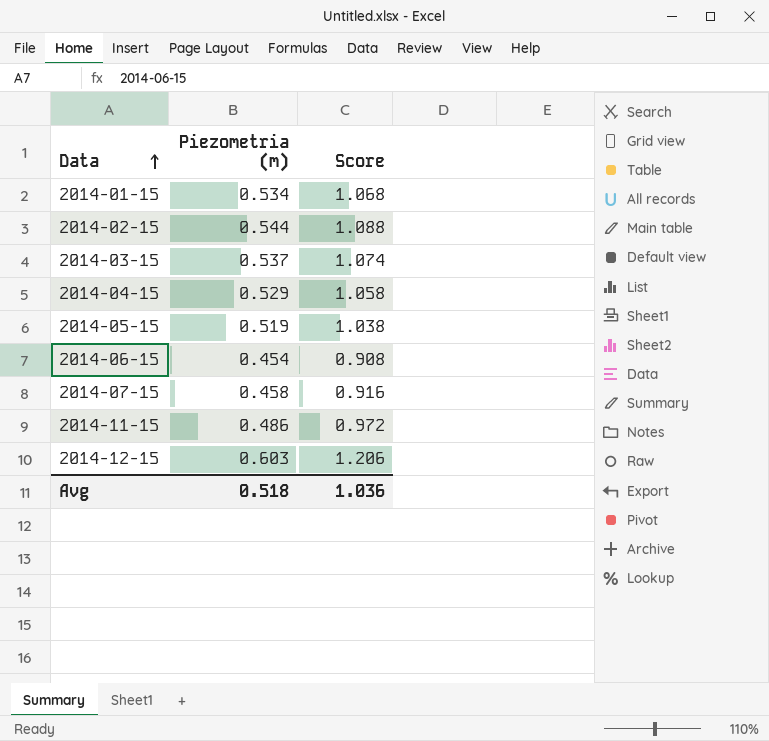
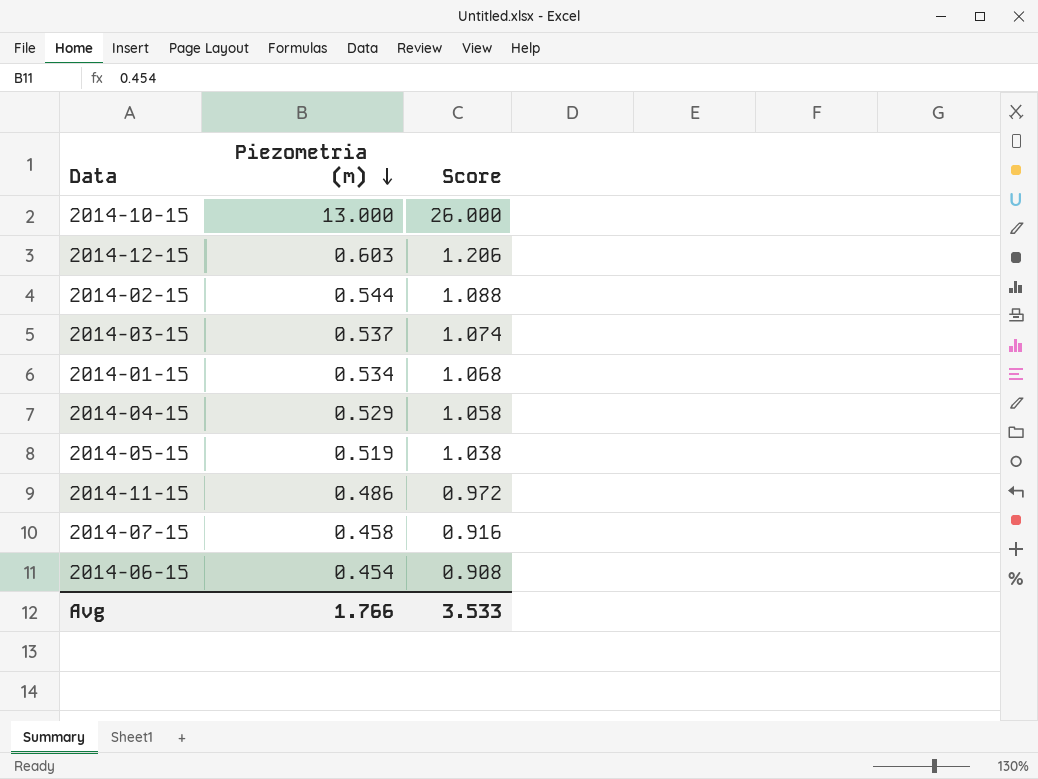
row order: Data ascending -> Piezometria (m) descending
row 2014-10-15: none -> 13.000 | 26.000
Avg | Piezometria (m): 0.518 -> 1.766
Avg | Score: 1.036 -> 3.533

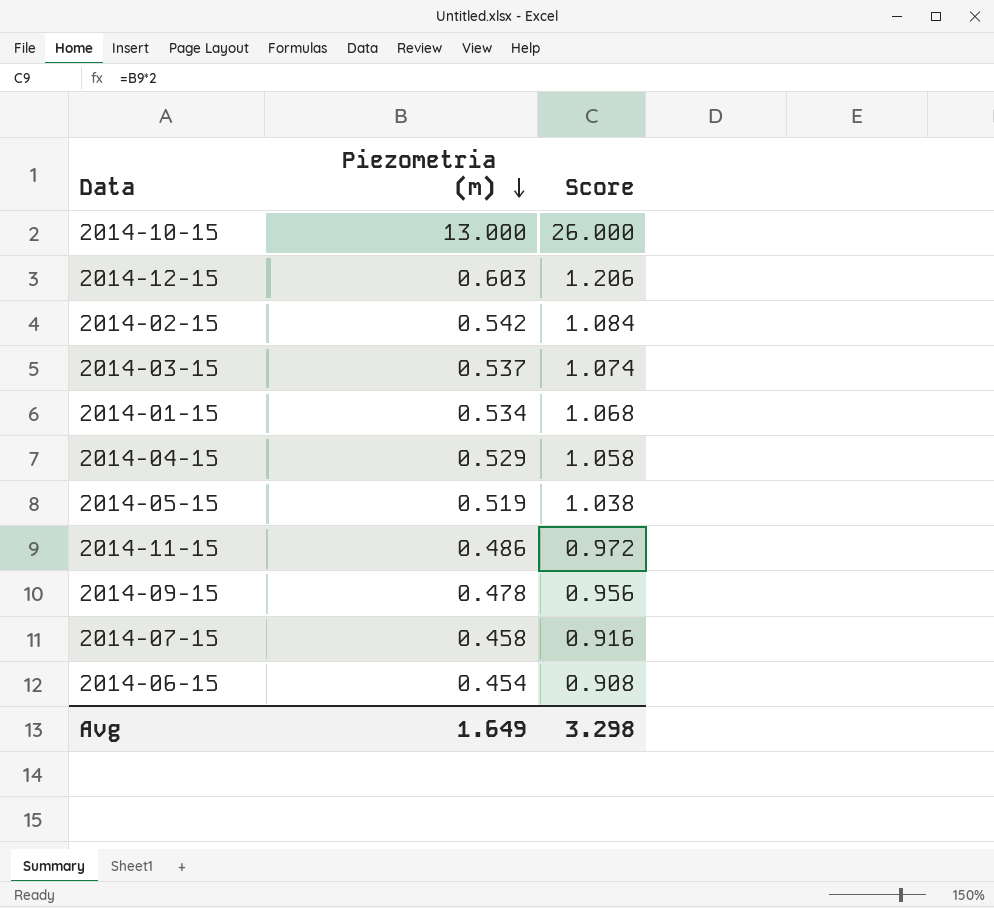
2014-02-15 | Piezometria (m): 0.544 -> 0.542
2014-02-15 | Score: 1.088 -> 1.084
row 2014-09-15: none -> 0.478 | 0.956
Avg | Piezometria (m): 1.766 -> 1.649
Avg | Score: 3.533 -> 3.298

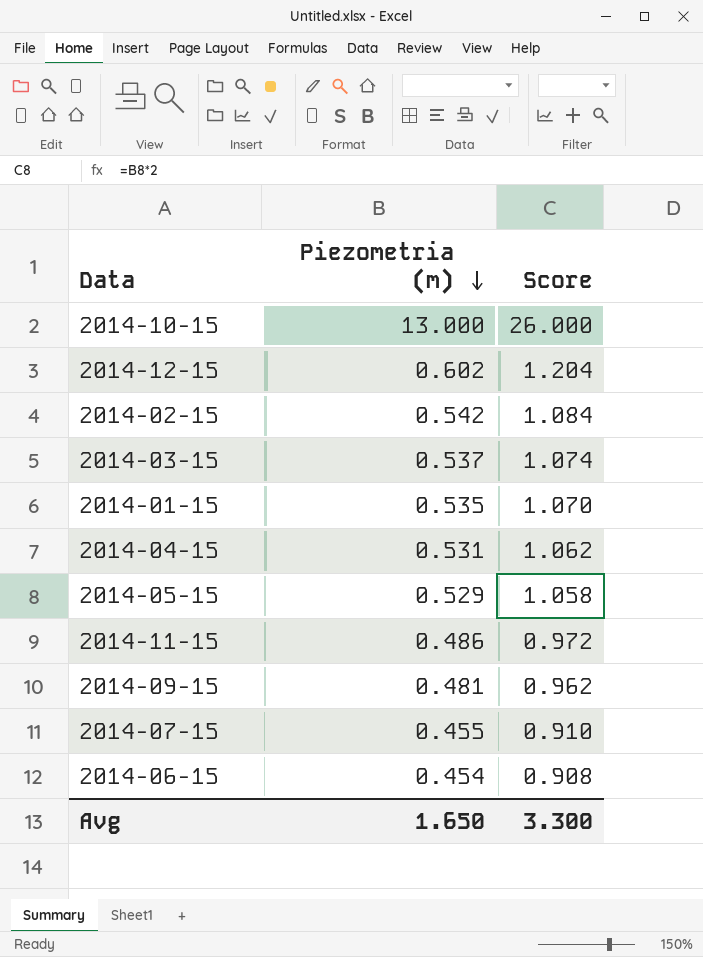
2014-12-15 | Piezometria (m): 0.603 -> 0.602
2014-12-15 | Score: 1.206 -> 1.204
2014-01-15 | Piezometria (m): 0.534 -> 0.535
2014-01-15 | Score: 1.068 -> 1.070
2014-04-15 | Piezometria (m): 0.529 -> 0.531
2014-04-15 | Score: 1.058 -> 1.062
2014-05-15 | Piezometria (m): 0.519 -> 0.529
2014-05-15 | Score: 1.038 -> 1.058
2014-09-15 | Piezometria (m): 0.478 -> 0.481
2014-09-15 | Score: 0.956 -> 0.962
2014-07-15 | Piezometria (m): 0.458 -> 0.455
2014-07-15 | Score: 0.916 -> 0.910
Avg | Piezometria (m): 1.649 -> 1.650
Avg | Score: 3.298 -> 3.300

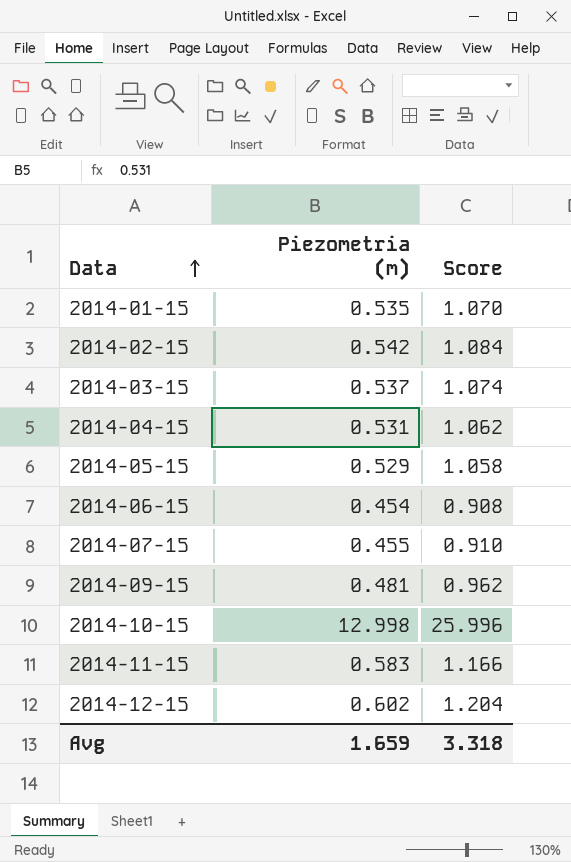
row order: Piezometria (m) descending -> Data ascending
2014-10-15 | Piezometria (m): 13.000 -> 12.998
2014-10-15 | Score: 26.000 -> 25.996
2014-11-15 | Piezometria (m): 0.486 -> 0.583
2014-11-15 | Score: 0.972 -> 1.166
Avg | Piezometria (m): 1.650 -> 1.659
Avg | Score: 3.300 -> 3.318

